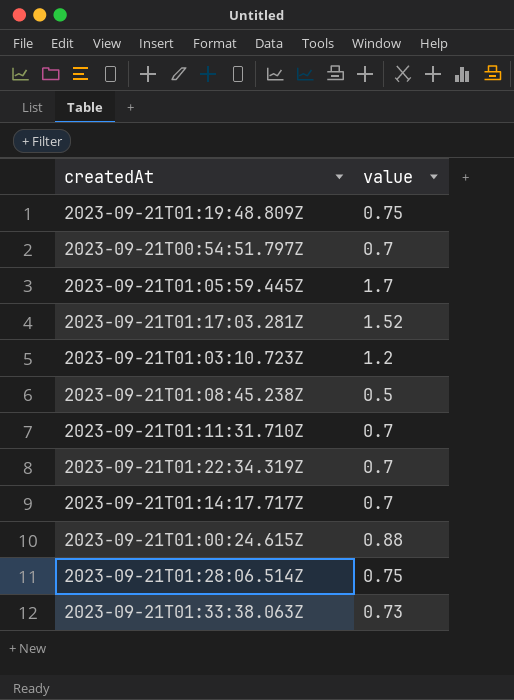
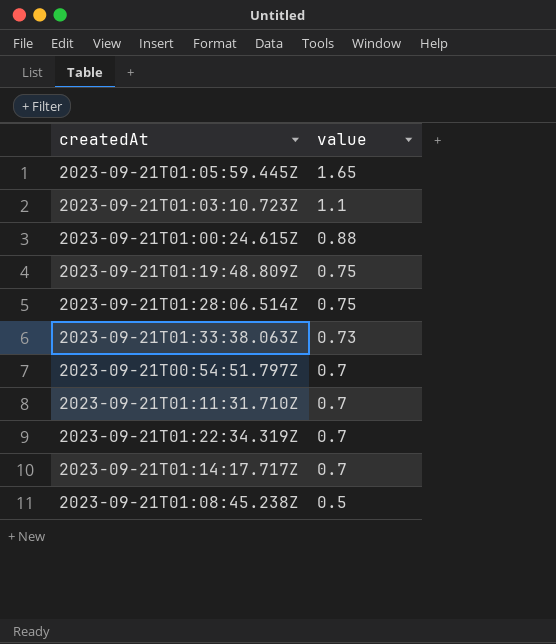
row order: none -> value descending
row 2023-09-21T01:17:03.281Z: 1.52 -> none
2023-09-21T01:05:59.445Z | value: 1.7 -> 1.65
2023-09-21T01:03:10.723Z | value: 1.2 -> 1.1

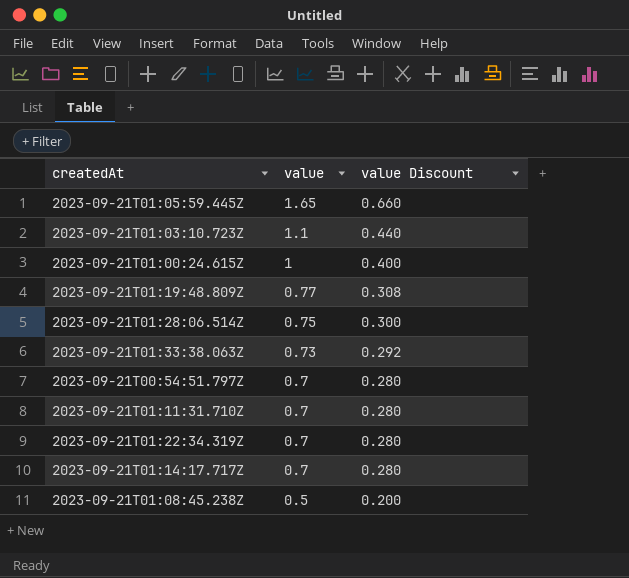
column value Discount | formula: none -> [value] * 0.4
2023-09-21T01:00:24.615Z | value: 0.88 -> 1
2023-09-21T01:19:48.809Z | value: 0.75 -> 0.77

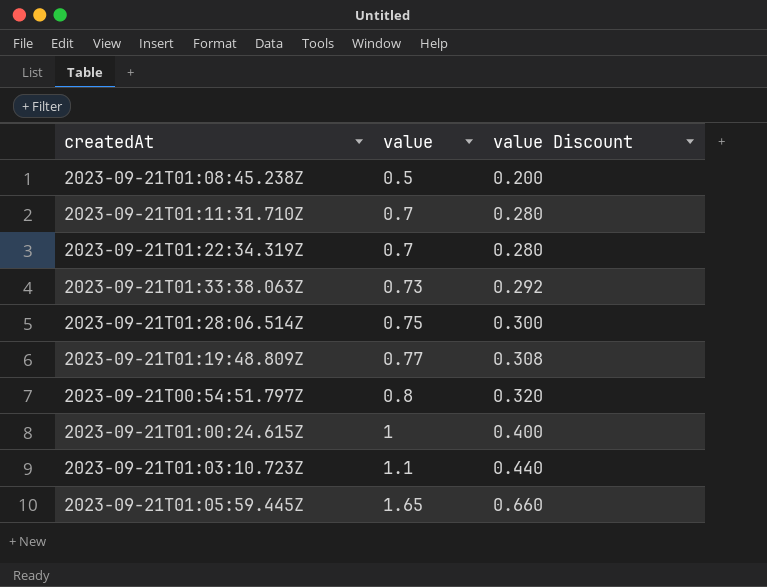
row order: value descending -> value ascending
row 2023-09-21T01:14:17.717Z: 0.7 | 0.280 -> none
2023-09-21T00:54:51.797Z | value: 0.7 -> 0.8
2023-09-21T00:54:51.797Z | value Discount: 0.280 -> 0.320

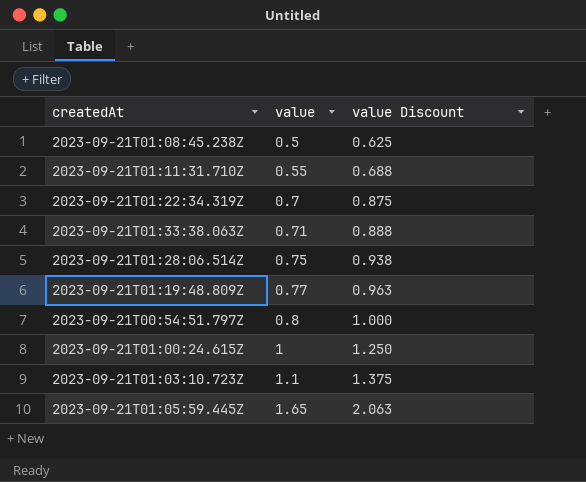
column value Discount | formula: [value] * 0.4 -> [value] * 1.25
2023-09-21T01:11:31.710Z | value: 0.7 -> 0.55
2023-09-21T01:33:38.063Z | value: 0.73 -> 0.71

